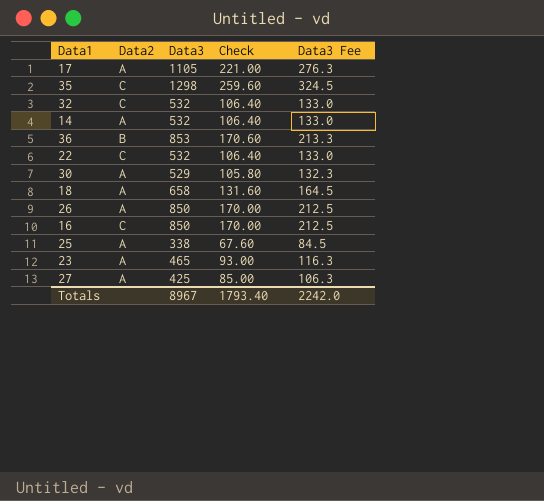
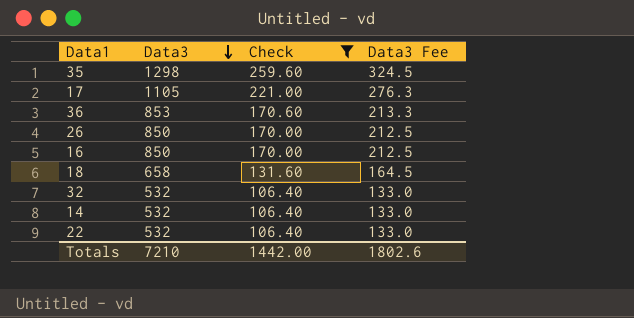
filter: none -> Check >= 106.40
row order: none -> Data3 descending
column Data2 | position: 2 -> none
Totals | Data3: 8967 -> 7210
Totals | Check: 1793.40 -> 1442.00
Totals | Data3 Fee: 2242.0 -> 1802.6

